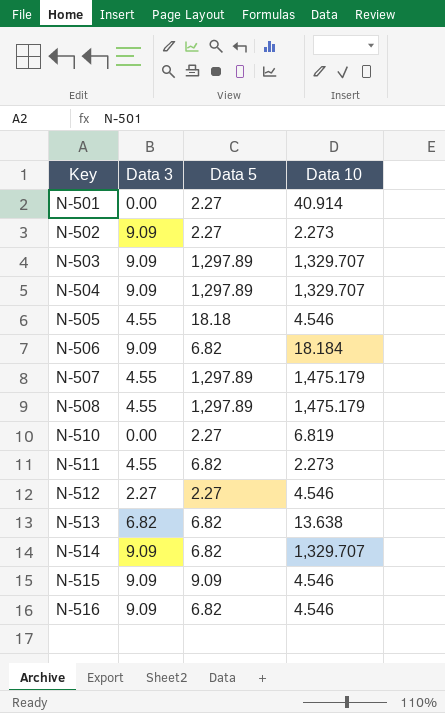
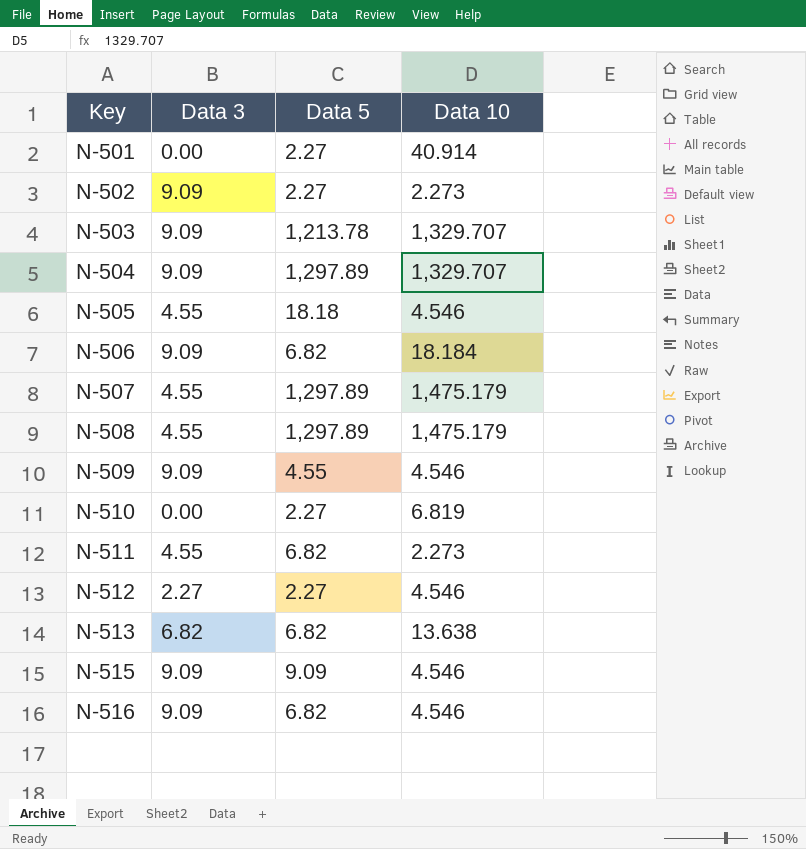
row N-514: 9.09 | 6.82 | 1,329.707 -> none
N-503 | Data 5: 1,297.89 -> 1,213.78
row N-509: none -> 9.09 | 4.55 | 4.546

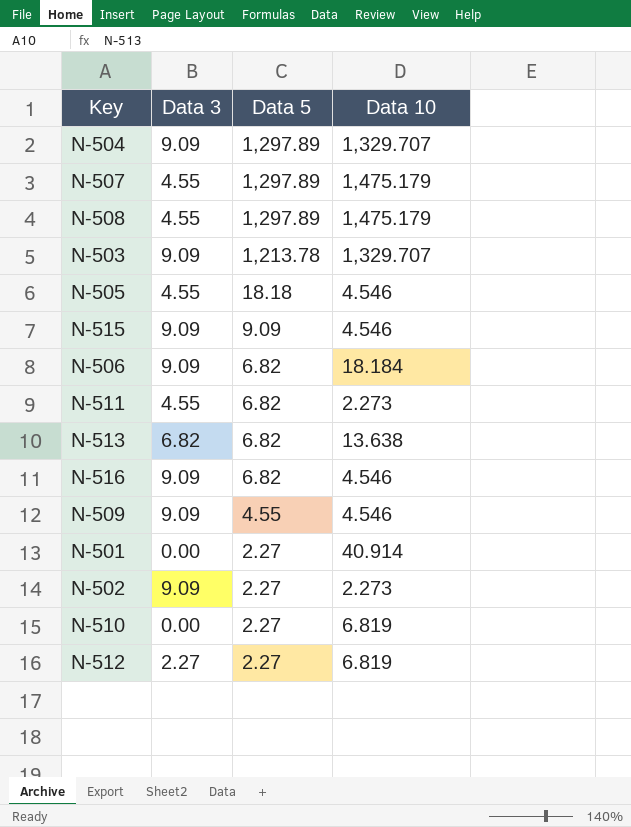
row order: Key ascending -> Data 5 descending
N-512 | Data 10: 4.546 -> 6.819

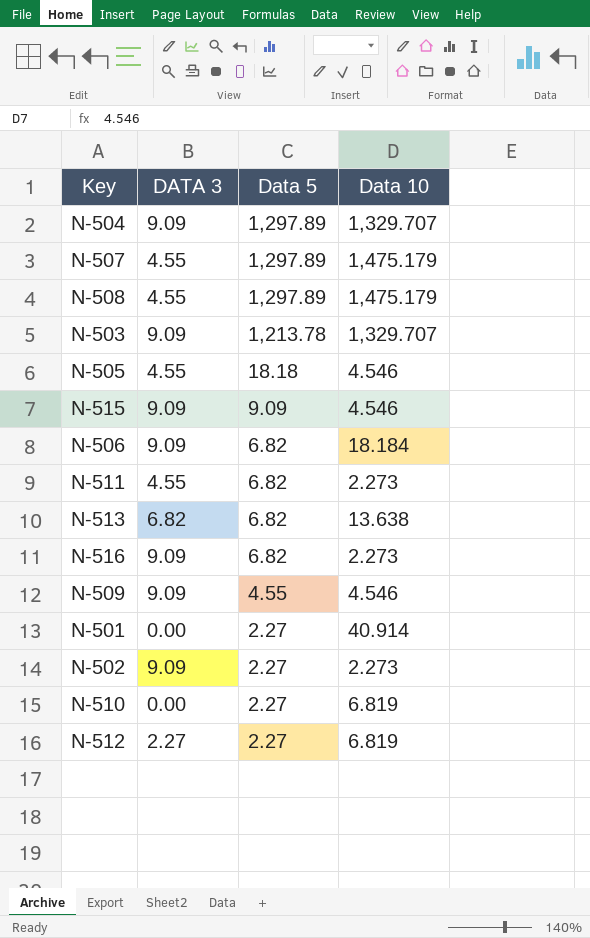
column name: Data 3 -> DATA 3
N-516 | Data 10: 4.546 -> 2.273

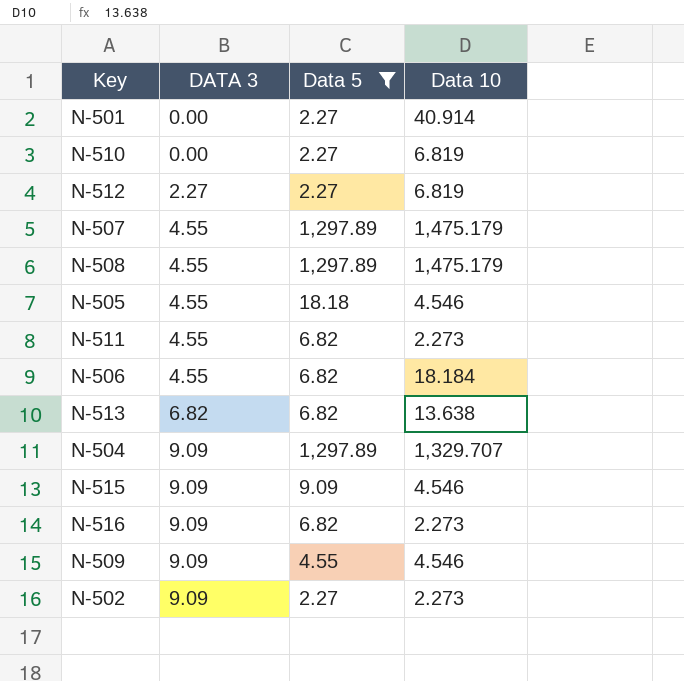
filter: none -> Data 5 != 1,213.78
row order: Data 5 descending -> DATA 3 ascending
N-506 | DATA 3: 9.09 -> 4.55

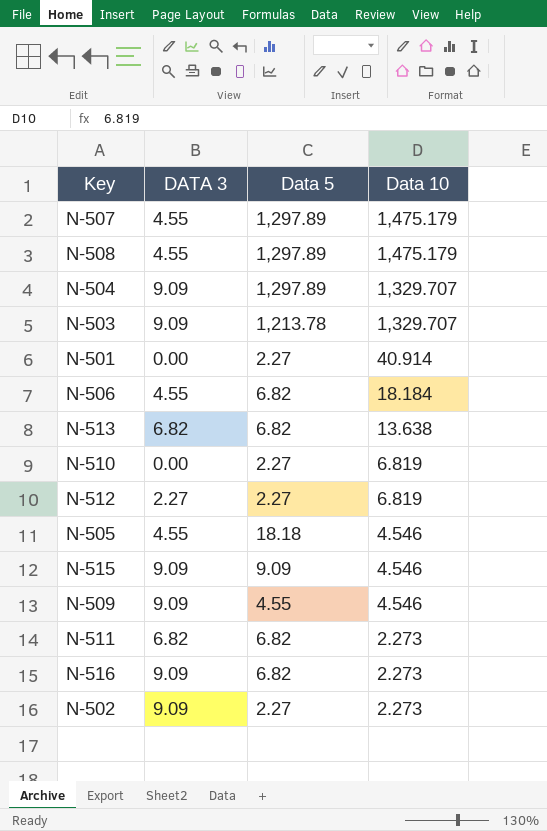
filter: Data 5 != 1,213.78 -> none
row order: DATA 3 ascending -> Data 10 descending
N-511 | DATA 3: 4.55 -> 6.82

